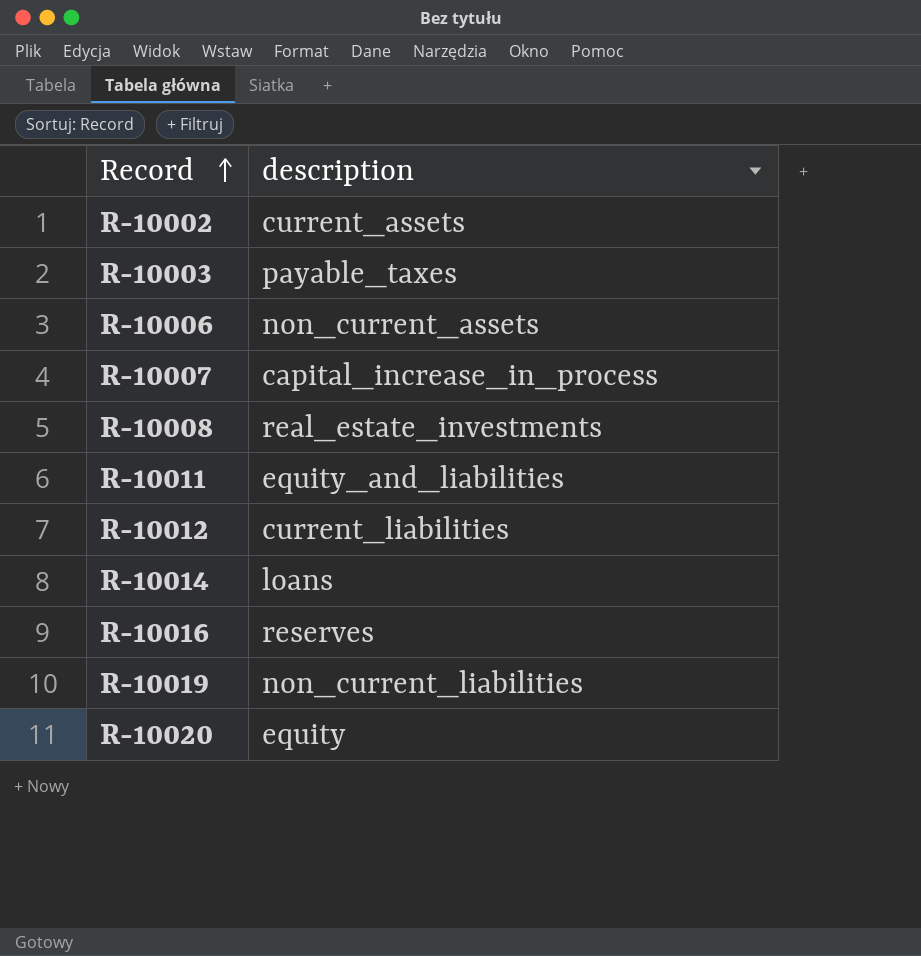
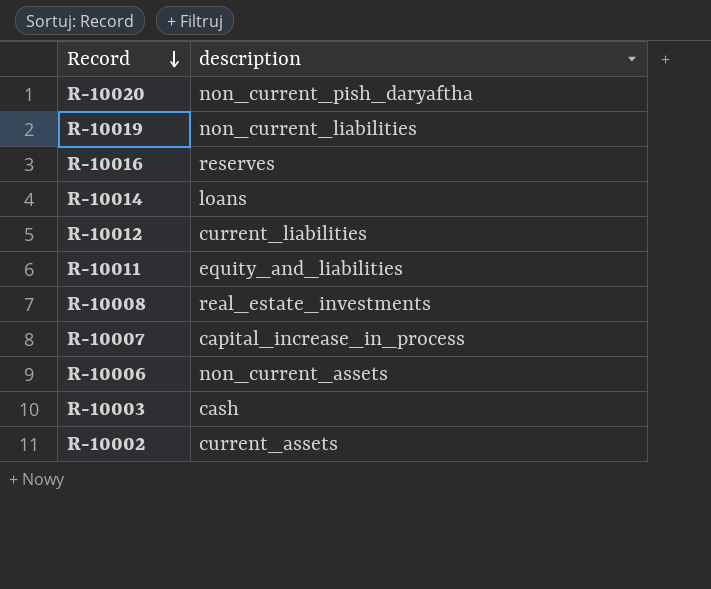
row order: Record ascending -> Record descending
R-10020 | description: equity -> non_current_pish_daryaftha
R-10003 | description: payable_taxes -> cash

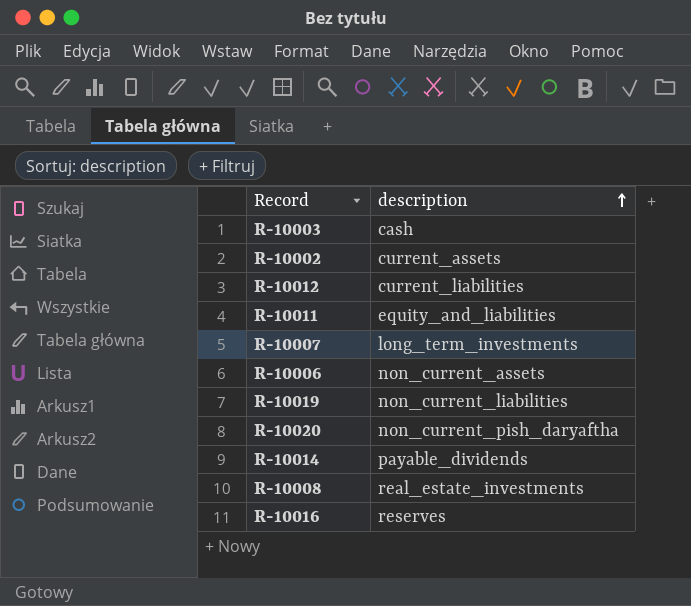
row order: Record descending -> description ascending
R-10007 | description: capital_increase_in_process -> long_term_investments
R-10014 | description: loans -> payable_dividends

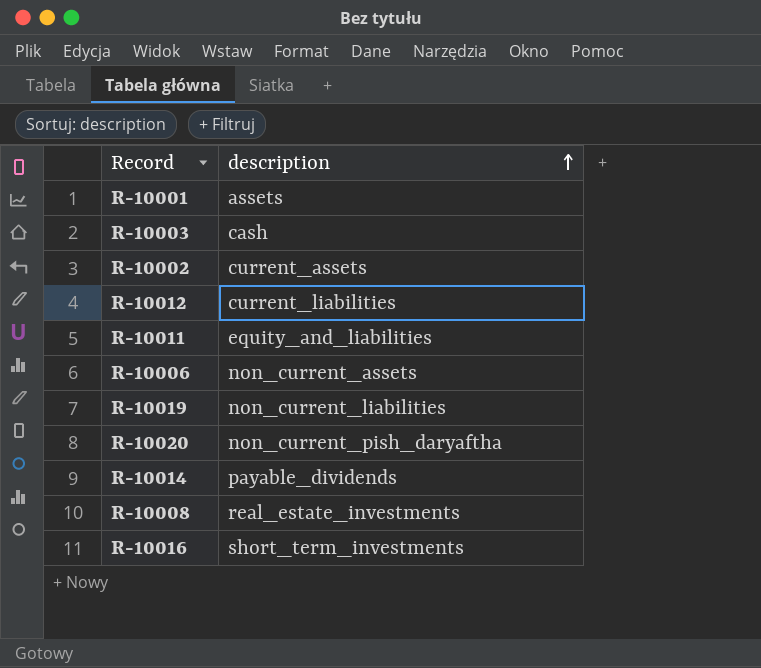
row R-10007: long_term_investments -> none
row R-10001: none -> assets
R-10016 | description: reserves -> short_term_investments

